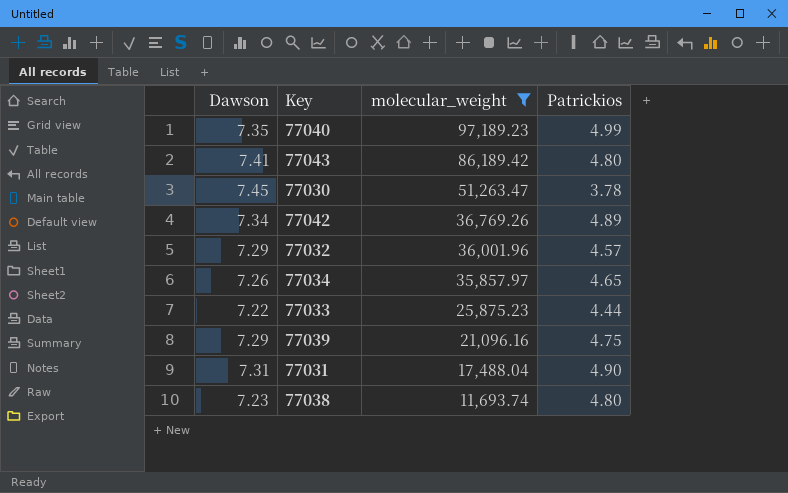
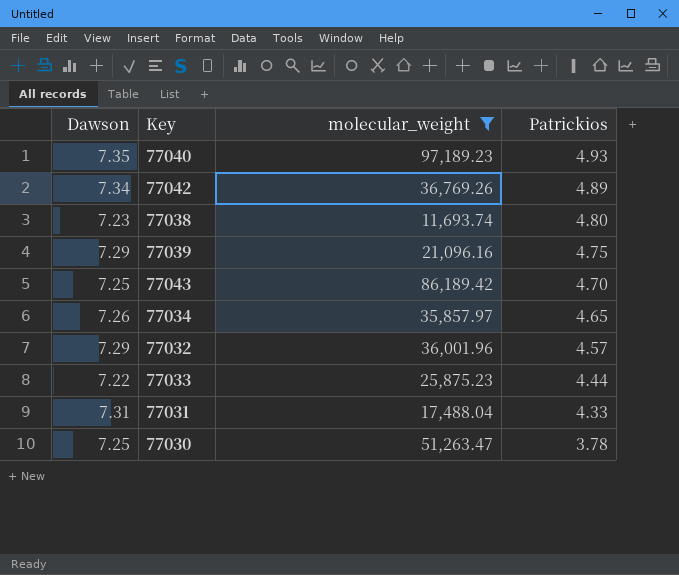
row order: molecular_weight descending -> Patrickios descending
77040 | Patrickios: 4.99 -> 4.93
77043 | Dawson: 7.41 -> 7.25
77043 | Patrickios: 4.80 -> 4.70
77031 | Patrickios: 4.90 -> 4.33
77030 | Dawson: 7.45 -> 7.25

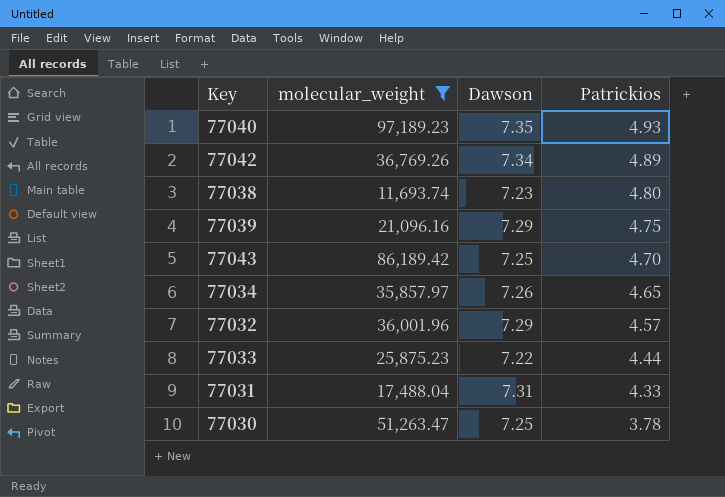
column Dawson | position: 1 -> 3

